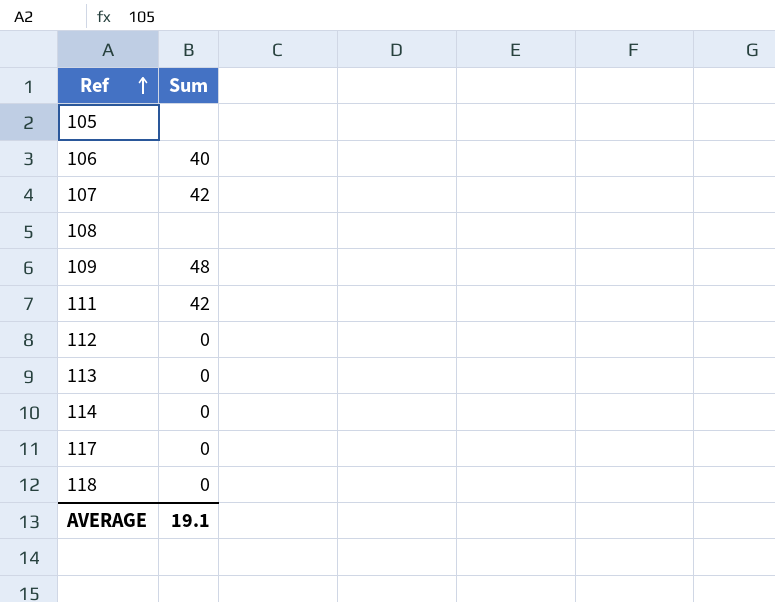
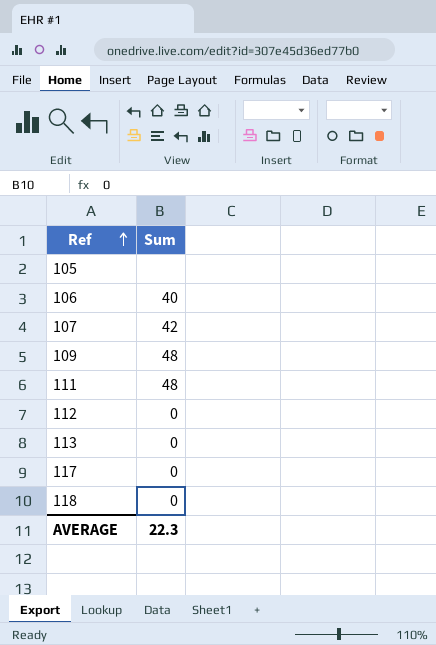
row 108: none -> none
row 114: 0 -> none
111 | Sum: 42 -> 48
AVERAGE | Sum: 19.1 -> 22.3

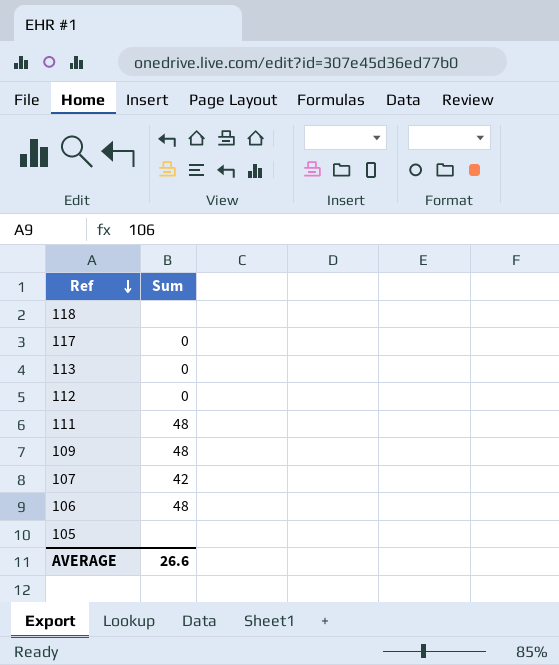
row order: Ref ascending -> Ref descending
118 | Sum: 0 -> none
106 | Sum: 40 -> 48
AVERAGE | Sum: 22.3 -> 26.6

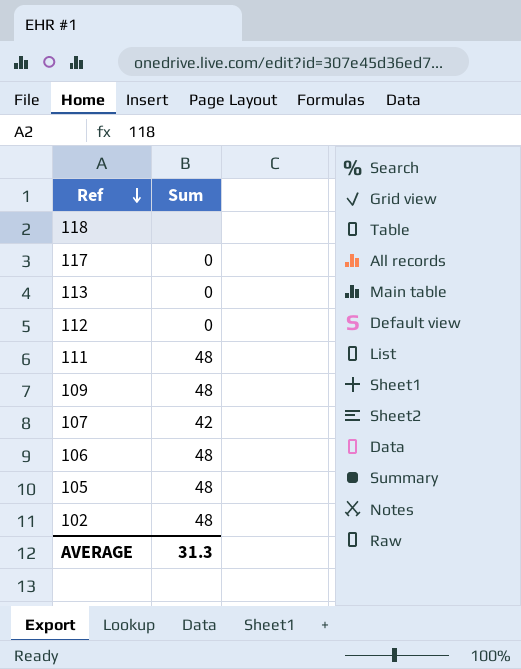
105 | Sum: none -> 48
row 102: none -> 48
AVERAGE | Sum: 26.6 -> 31.3

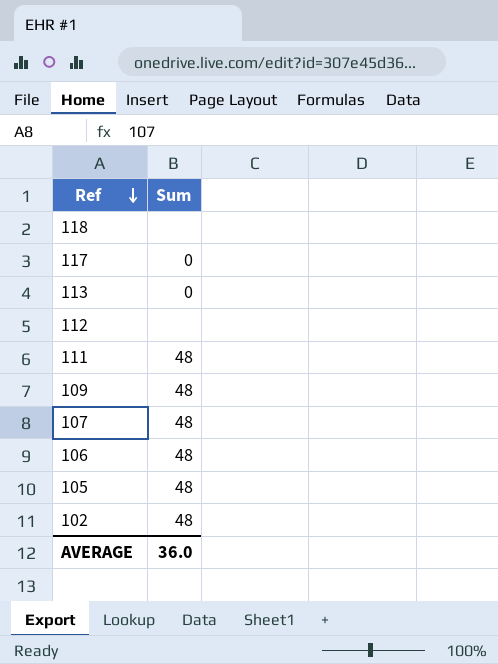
112 | Sum: 0 -> none
107 | Sum: 42 -> 48
AVERAGE | Sum: 31.3 -> 36.0

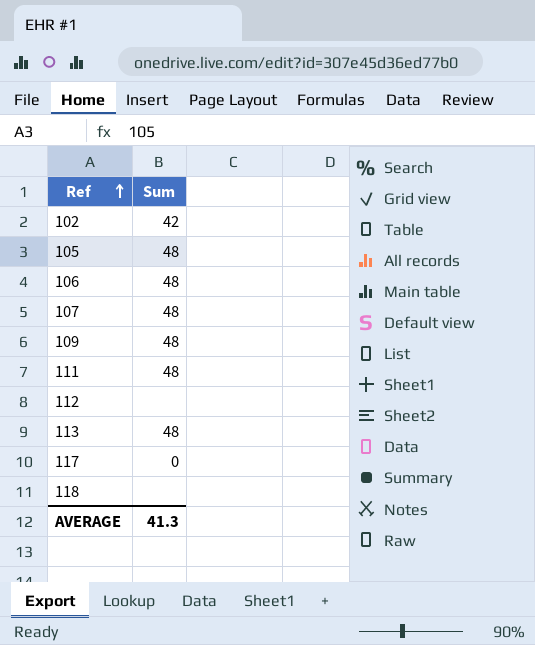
row order: Ref descending -> Ref ascending
102 | Sum: 48 -> 42
113 | Sum: 0 -> 48
AVERAGE | Sum: 36.0 -> 41.3

